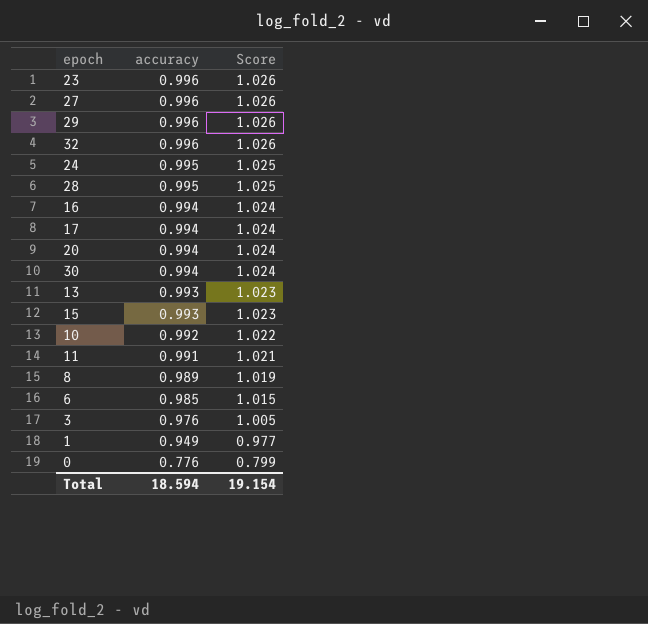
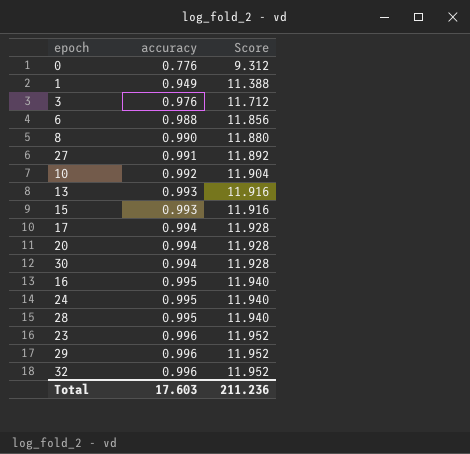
row order: accuracy descending -> accuracy ascending
column Score | formula: [accuracy] * 1.03 -> [accuracy] * 12
row 11: 0.991 | 1.021 -> none
6 | accuracy: 0.985 -> 0.988
8 | accuracy: 0.989 -> 0.990
27 | accuracy: 0.996 -> 0.991
16 | accuracy: 0.994 -> 0.995
Total | accuracy: 18.594 -> 17.603
Total | Score: 19.154 -> 211.236

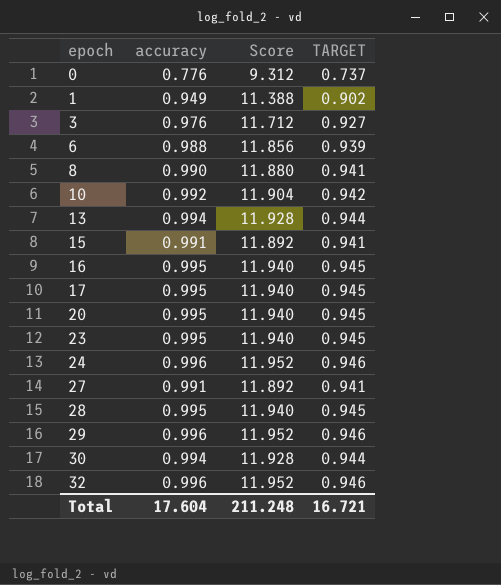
row order: accuracy ascending -> epoch ascending
column TARGET | formula: none -> [accuracy] * 0.95
13 | accuracy: 0.993 -> 0.994
13 | Score: 11.916 -> 11.928
15 | accuracy: 0.993 -> 0.991
15 | Score: 11.916 -> 11.892
17 | accuracy: 0.994 -> 0.995
17 | Score: 11.928 -> 11.940
20 | accuracy: 0.994 -> 0.995
20 | Score: 11.928 -> 11.940
23 | accuracy: 0.996 -> 0.995
23 | Score: 11.952 -> 11.940
24 | accuracy: 0.995 -> 0.996
24 | Score: 11.940 -> 11.952
Total | accuracy: 17.603 -> 17.604
Total | Score: 211.236 -> 211.248

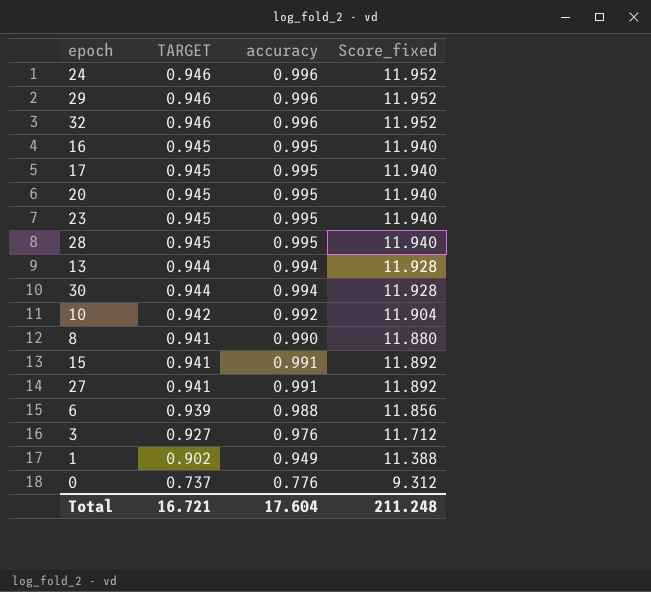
row order: epoch ascending -> TARGET descending
column TARGET | position: 4 -> 2
column name: Score -> Score_fixed

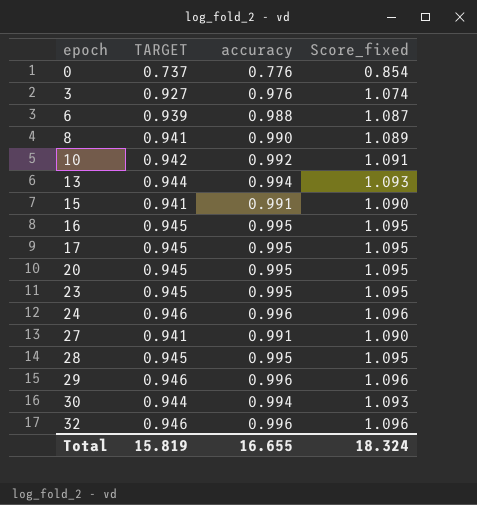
row order: TARGET descending -> epoch ascending
column Score_fixed | formula: [accuracy] * 12 -> [accuracy] * 1.1
row 1: 0.902 | 0.949 | 11.388 -> none
Total | TARGET: 16.721 -> 15.819
Total | accuracy: 17.604 -> 16.655
Total | Score_fixed: 211.248 -> 18.324

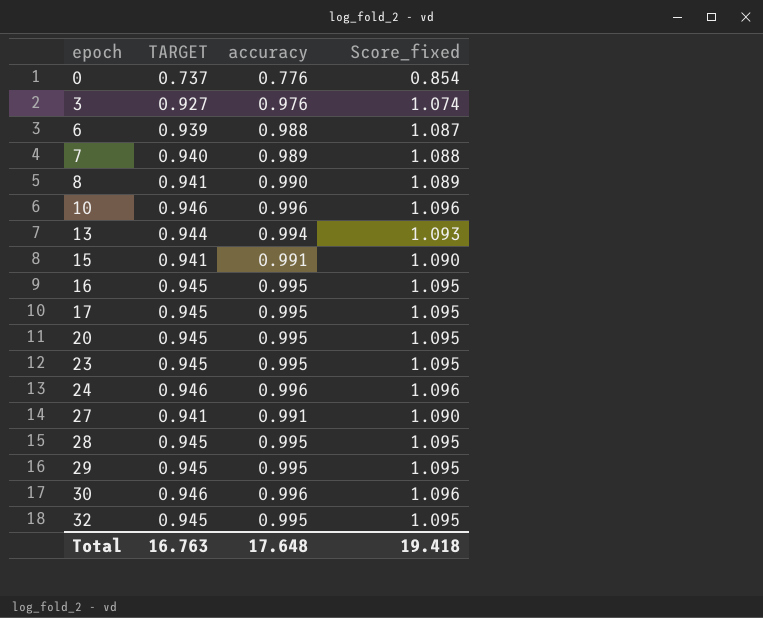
row 7: none -> 0.940 | 0.989 | 1.088
10 | TARGET: 0.942 -> 0.946
10 | accuracy: 0.992 -> 0.996
10 | Score_fixed: 1.091 -> 1.096
29 | TARGET: 0.946 -> 0.945
29 | accuracy: 0.996 -> 0.995
29 | Score_fixed: 1.096 -> 1.095
30 | TARGET: 0.944 -> 0.946
30 | accuracy: 0.994 -> 0.996
30 | Score_fixed: 1.093 -> 1.096
32 | TARGET: 0.946 -> 0.945
32 | accuracy: 0.996 -> 0.995
32 | Score_fixed: 1.096 -> 1.095
Total | TARGET: 15.819 -> 16.763
Total | accuracy: 16.655 -> 17.648
Total | Score_fixed: 18.324 -> 19.418

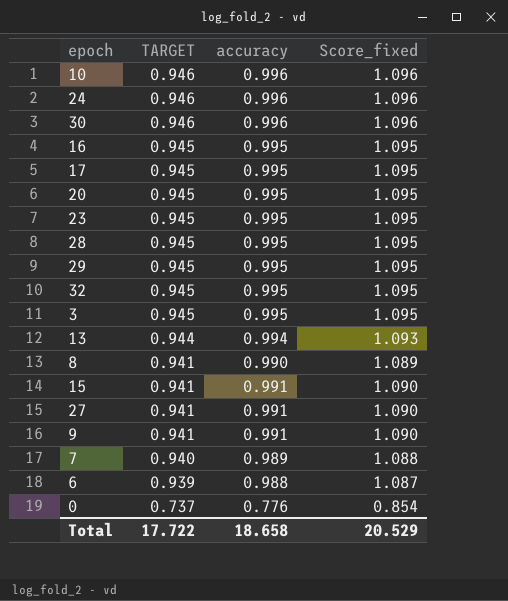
row order: epoch ascending -> TARGET descending
3 | TARGET: 0.927 -> 0.945
3 | accuracy: 0.976 -> 0.995
3 | Score_fixed: 1.074 -> 1.095
row 9: none -> 0.941 | 0.991 | 1.090
Total | TARGET: 16.763 -> 17.722
Total | accuracy: 17.648 -> 18.658
Total | Score_fixed: 19.418 -> 20.529

